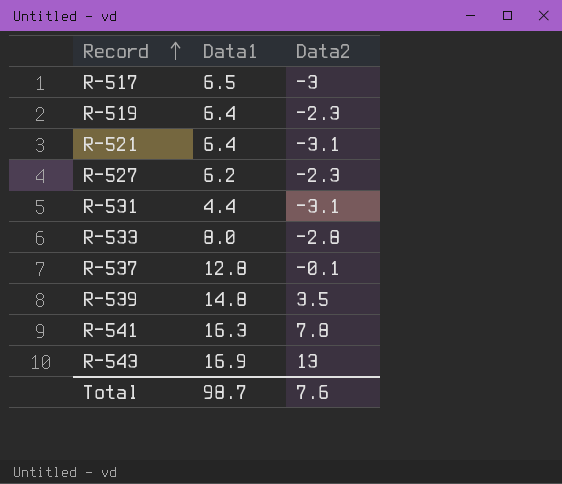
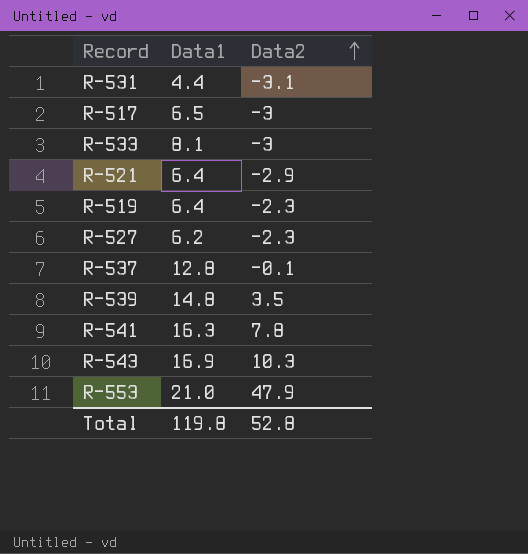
row order: Record ascending -> Data2 ascending
R-533 | Data1: 8.0 -> 8.1
R-533 | Data2: -2.8 -> -3
R-521 | Data2: -3.1 -> -2.9
R-543 | Data2: 13 -> 10.3
row R-553: none -> 21.0 | 47.9
Total | Data1: 98.7 -> 119.8
Total | Data2: 7.6 -> 52.8

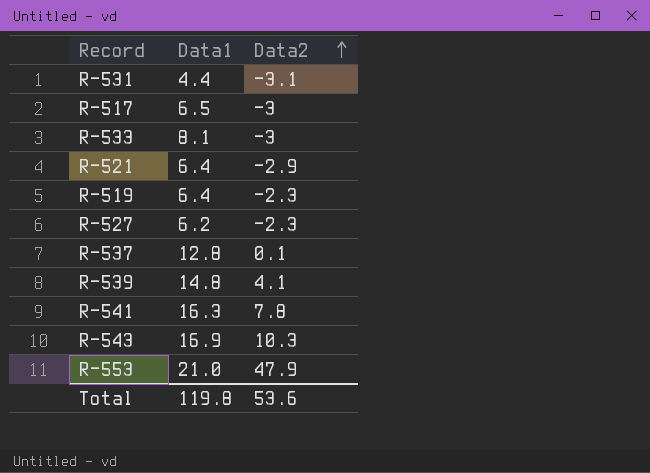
R-537 | Data2: -0.1 -> 0.1
R-539 | Data2: 3.5 -> 4.1
Total | Data2: 52.8 -> 53.6

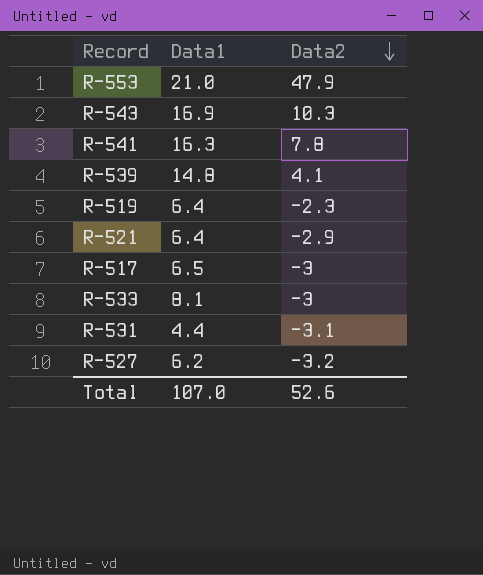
row order: Data2 ascending -> Data2 descending
row R-537: 12.8 | 0.1 -> none
R-527 | Data2: -2.3 -> -3.2
Total | Data1: 119.8 -> 107.0
Total | Data2: 53.6 -> 52.6

